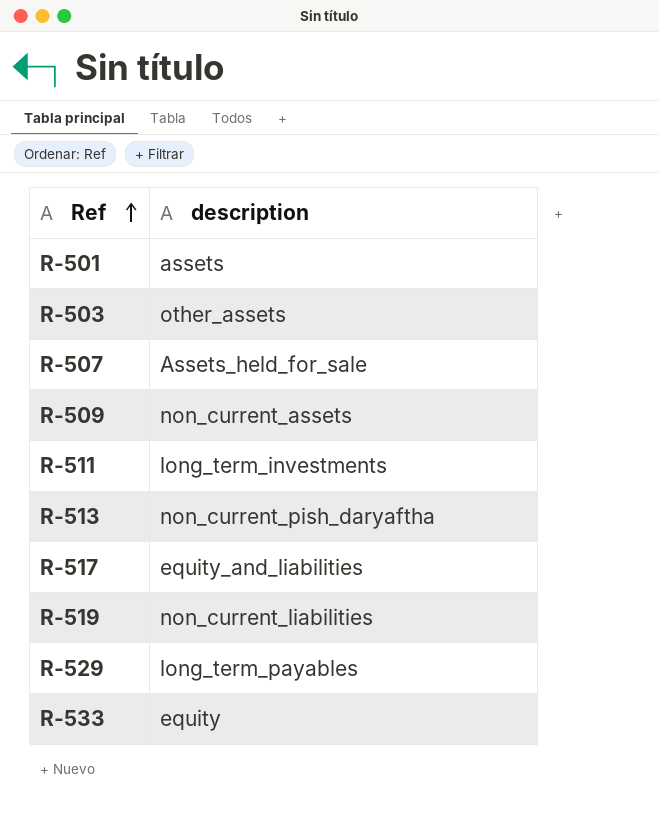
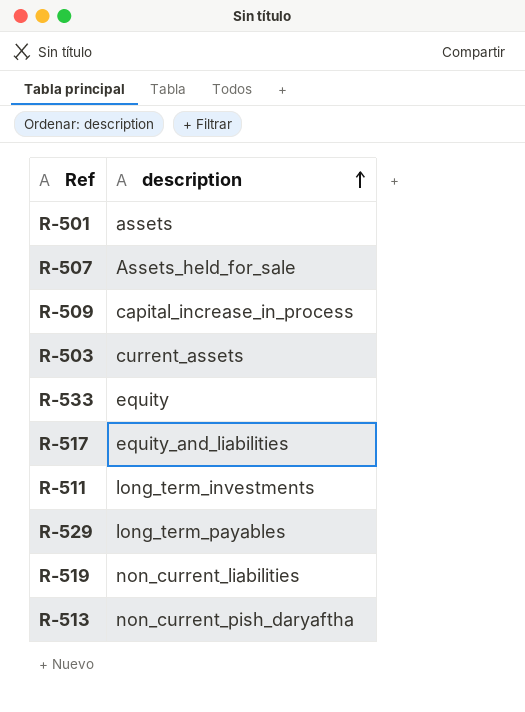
row order: Ref ascending -> description ascending
R-509 | description: non_current_assets -> capital_increase_in_process
R-503 | description: other_assets -> current_assets

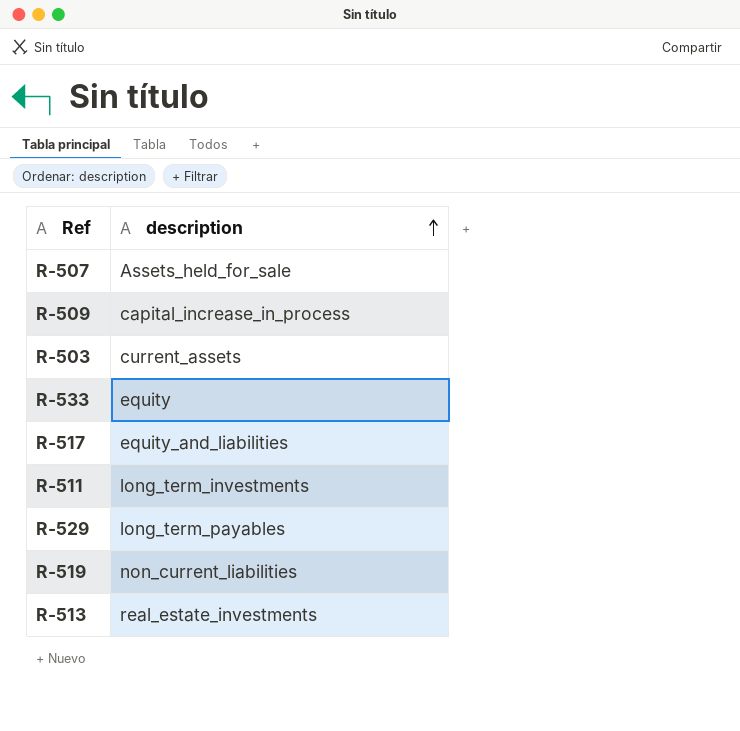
row R-501: assets -> none
R-513 | description: non_current_pish_daryaftha -> real_estate_investments

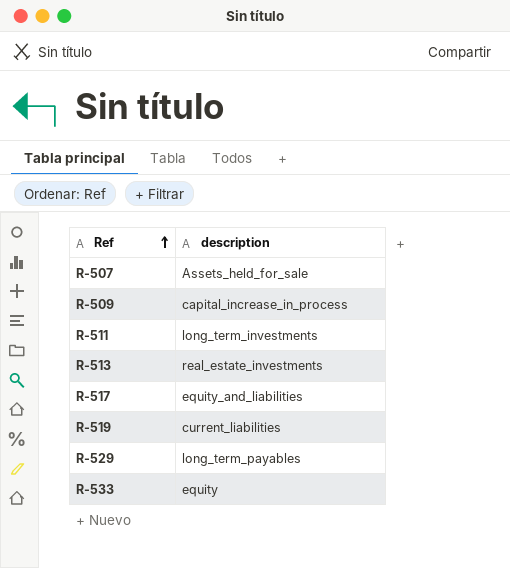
row order: description ascending -> Ref ascending
row R-503: current_assets -> none
R-519 | description: non_current_liabilities -> current_liabilities

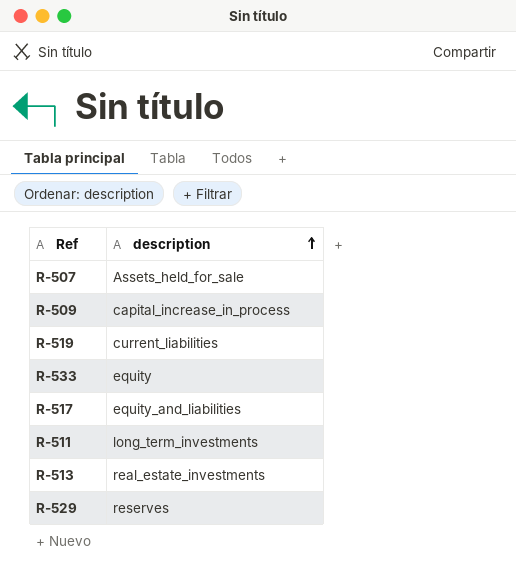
row order: Ref ascending -> description ascending
R-529 | description: long_term_payables -> reserves

